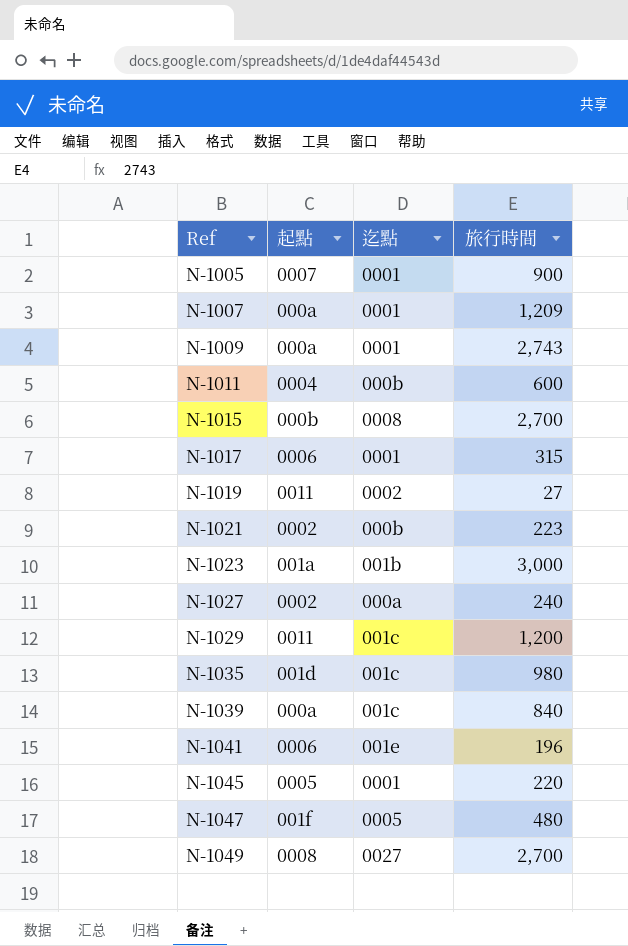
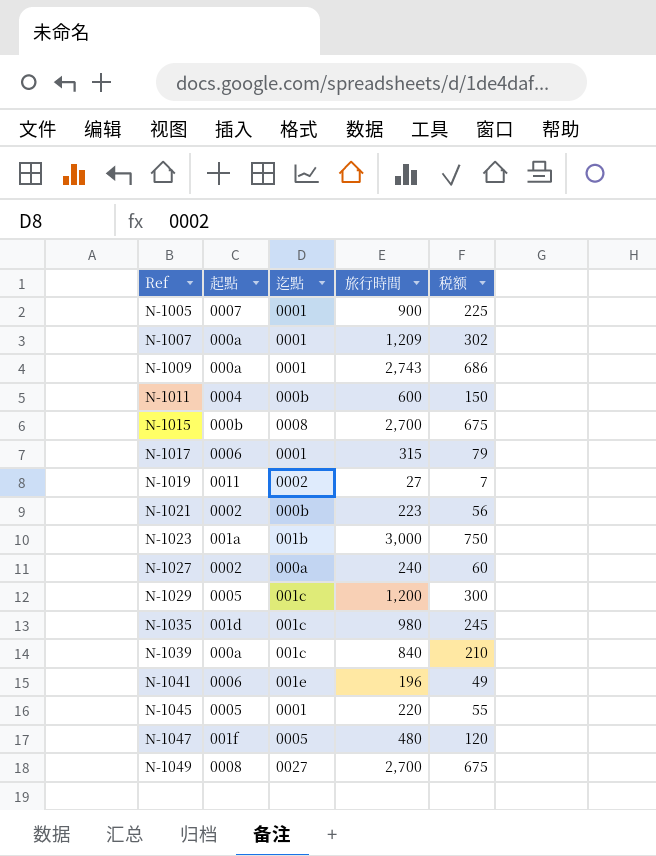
column 税额 | formula: none -> [旅行時間] * 0.25
N-1029 | 起點: 0011 -> 0005

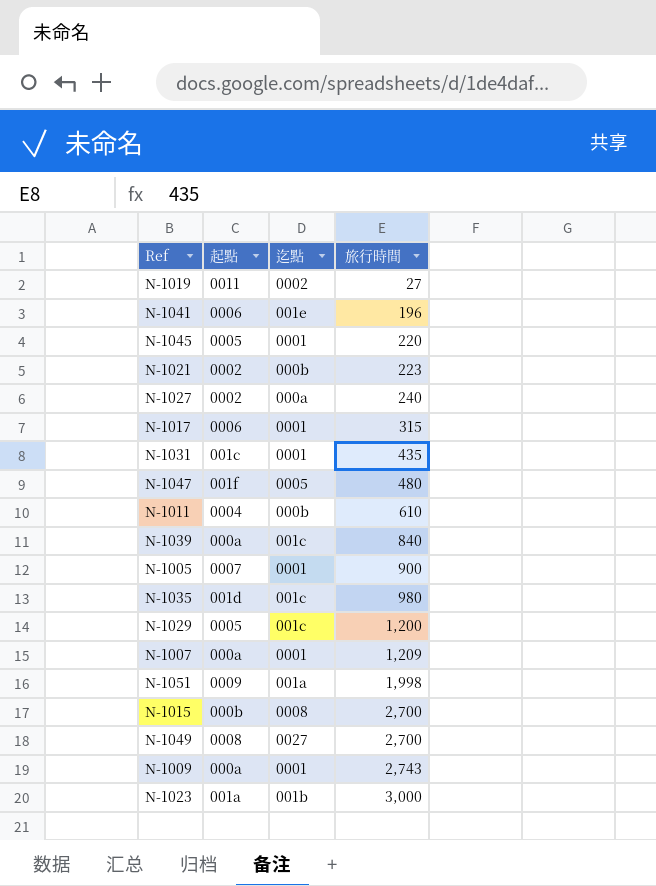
row order: Ref ascending -> 旅行時間 ascending
column 税额 | formula: [旅行時間] * 0.25 -> none
row N-1031: none -> 001c | 0001 | 435
N-1011 | 旅行時間: 600 -> 610
row N-1051: none -> 0009 | 001a | 1,998

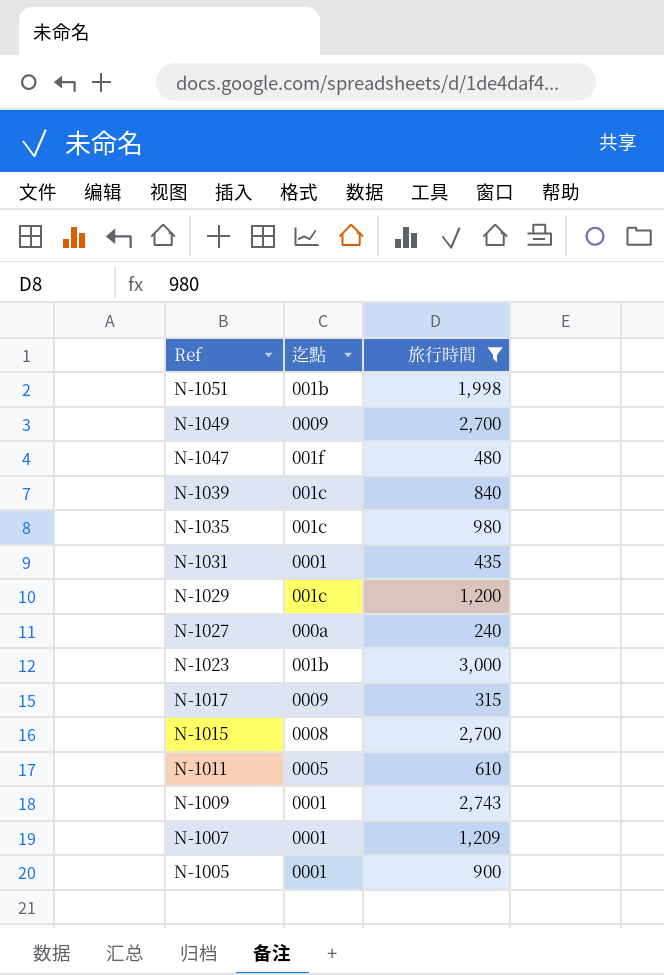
filter: none -> 旅行時間 >= 240
row order: 旅行時間 ascending -> Ref descending
column 起點 | position: 2 -> none
N-1051 | 迄點: 001a -> 001b
N-1049 | 迄點: 0027 -> 0009
N-1047 | 迄點: 0005 -> 001f
N-1017 | 迄點: 0001 -> 0009
N-1011 | 迄點: 000b -> 0005

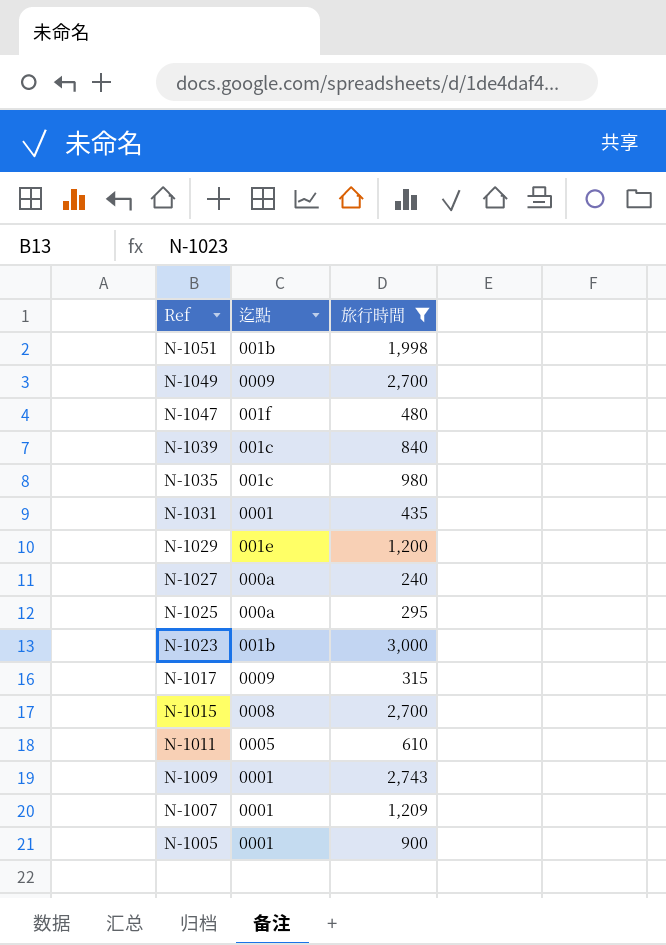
N-1029 | 迄點: 001c -> 001e
row N-1025: none -> 000a | 295

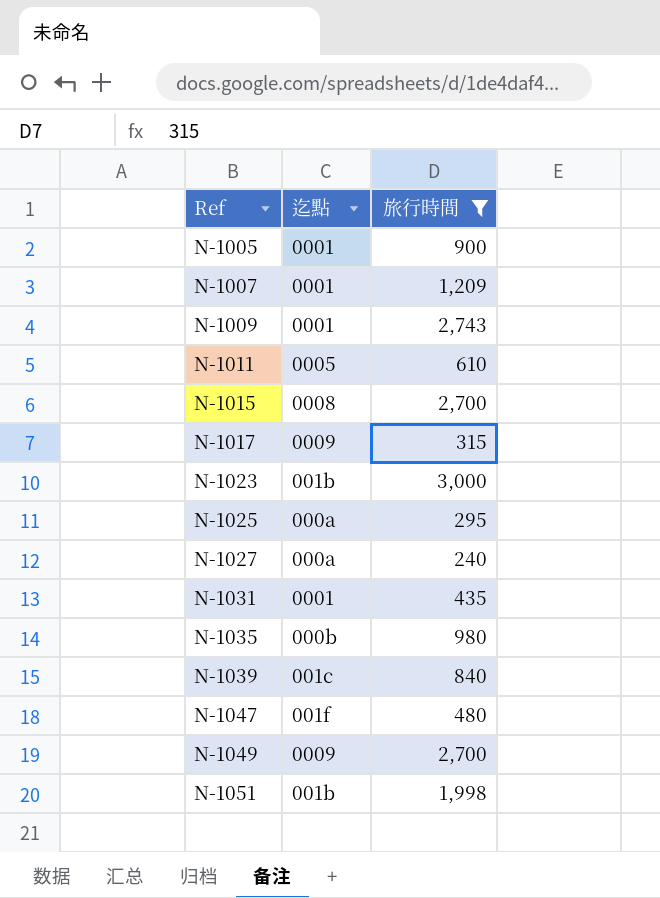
row order: Ref descending -> Ref ascending
row N-1029: 001e | 1,200 -> none
N-1035 | 迄點: 001c -> 000b

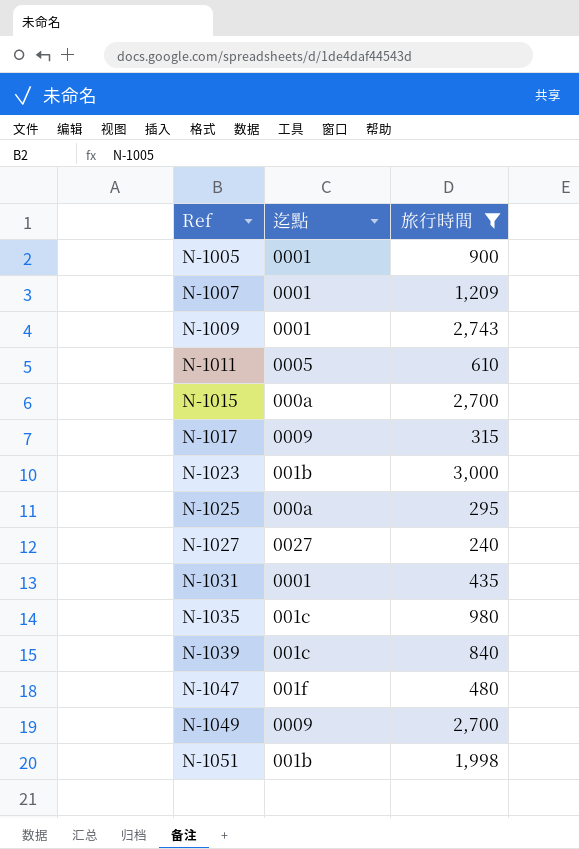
N-1015 | 迄點: 0008 -> 000a
N-1027 | 迄點: 000a -> 0027
N-1035 | 迄點: 000b -> 001c

